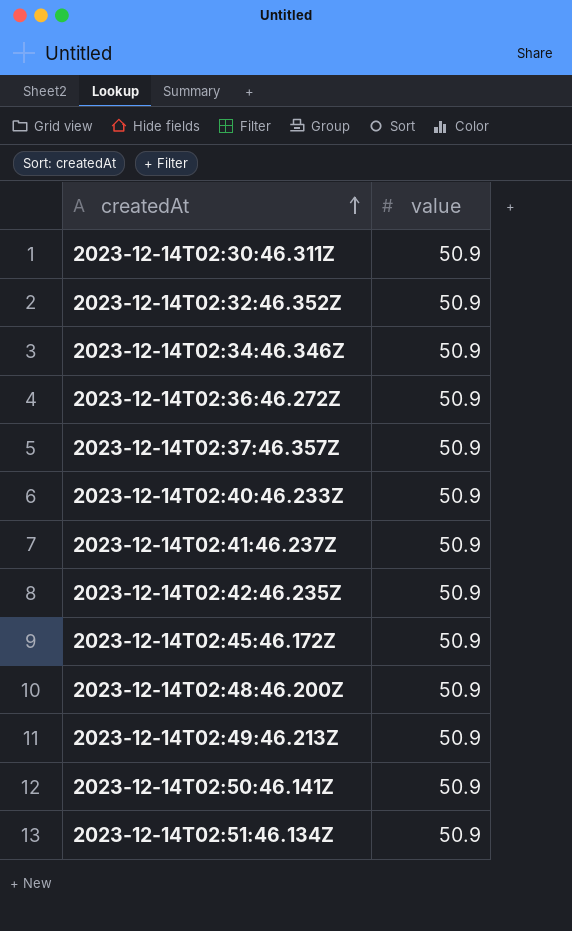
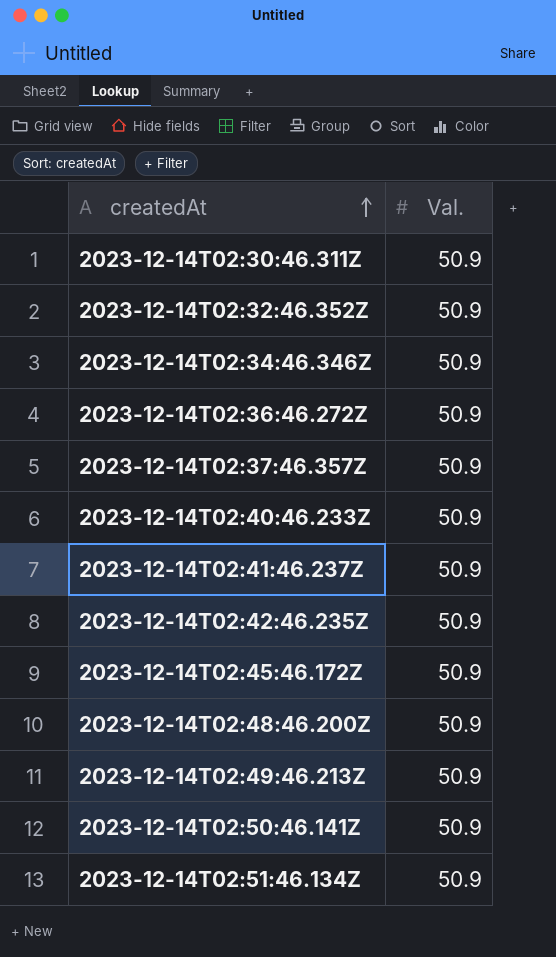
column name: value -> Val.

